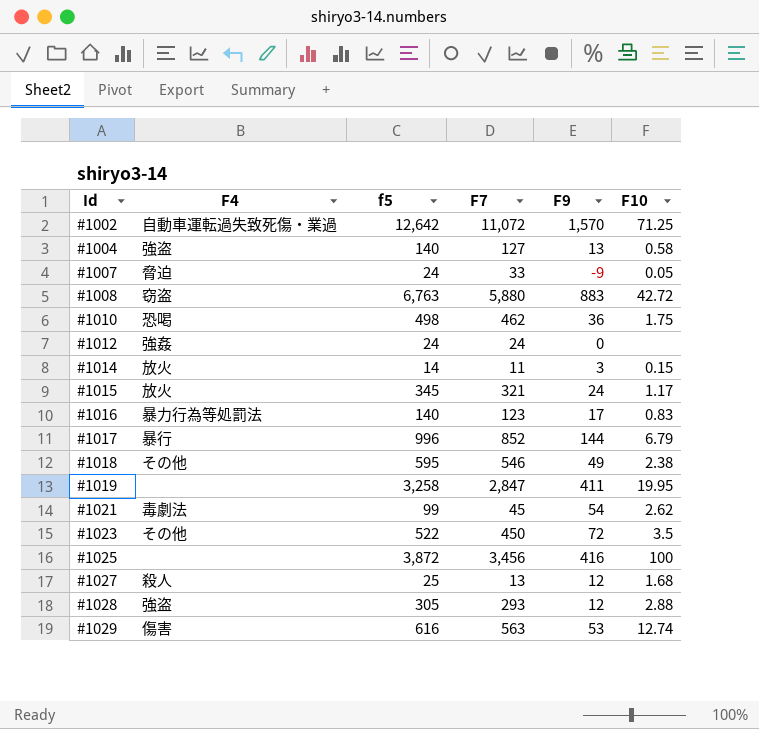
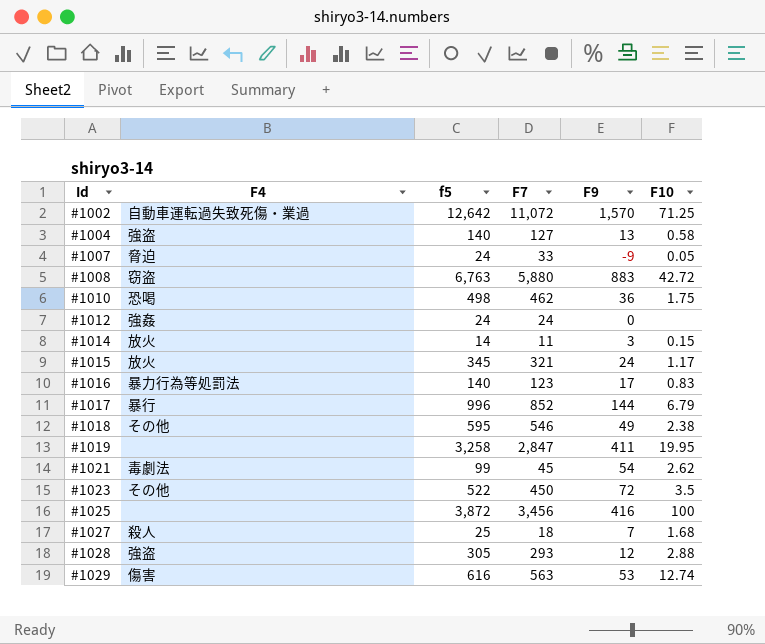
#1027 | F7: 13 -> 18
#1027 | F9: 12 -> 7

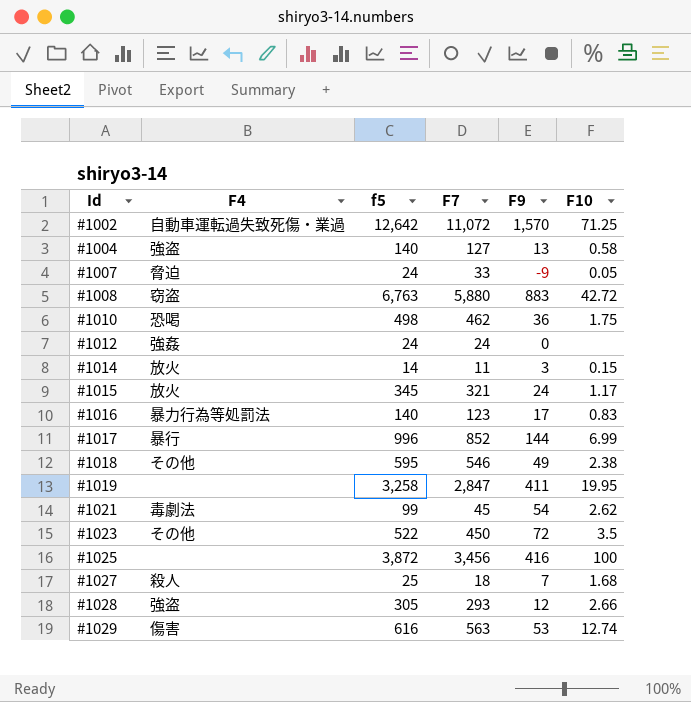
#1017 | F10: 6.79 -> 6.99
#1028 | F10: 2.88 -> 2.66

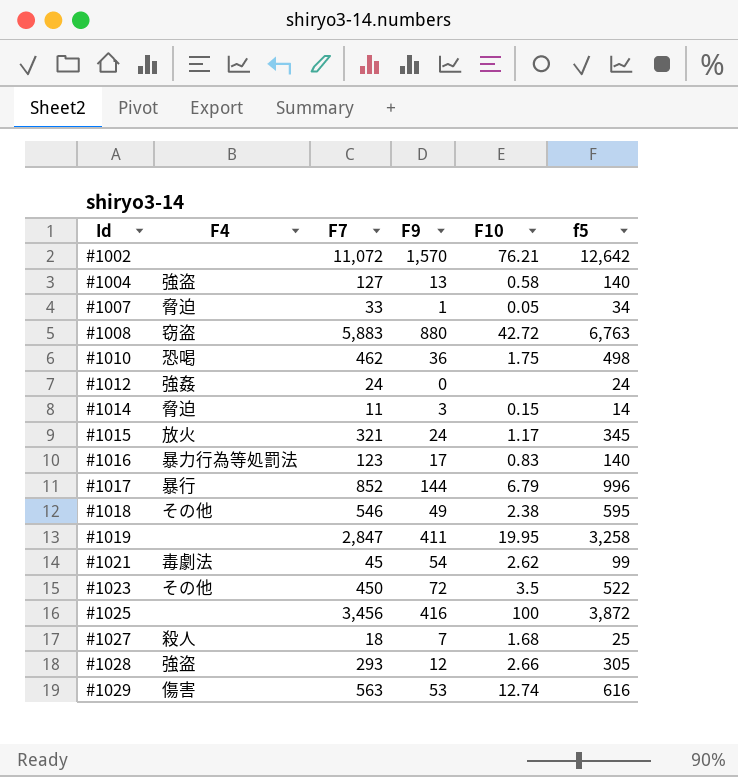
column f5 | position: 3 -> 6
#1002 | F4: 自動車運転過失致死傷・業過 -> none
#1002 | F10: 71.25 -> 76.21
#1007 | F9: -9 -> 1
#1007 | f5: 24 -> 34
#1008 | F7: 5,880 -> 5,883
#1008 | F9: 883 -> 880
#1014 | F4: 放火 -> 脅迫
#1017 | F10: 6.99 -> 6.79

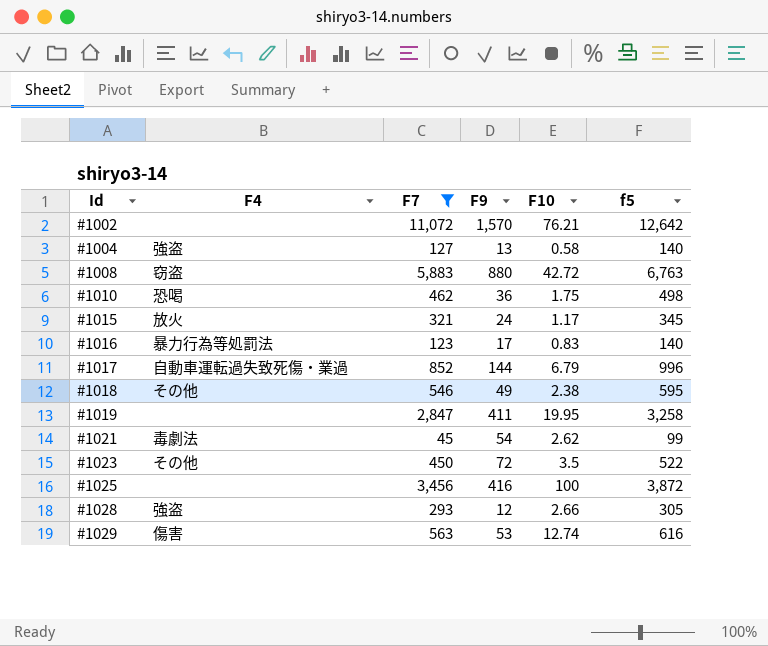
filter: none -> F7 >= 45
#1017 | F4: 暴行 -> 自動車運転過失致死傷・業過

